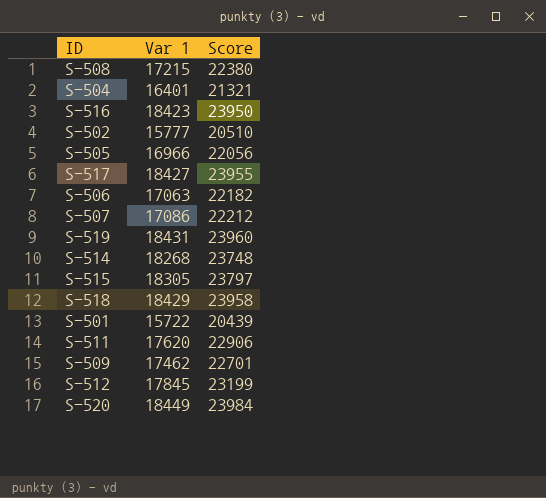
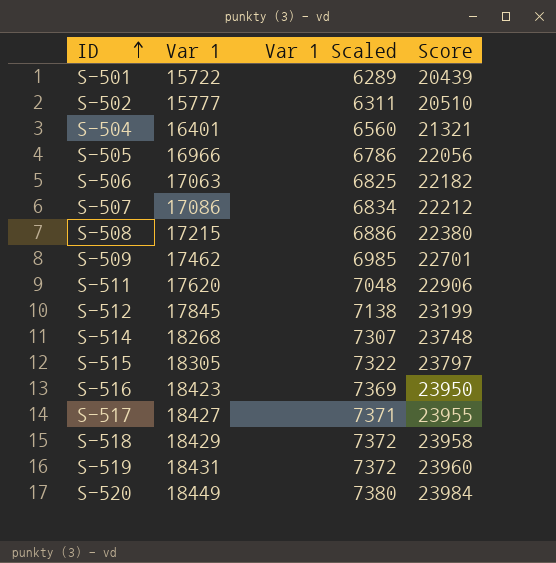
row order: none -> ID ascending
column Var 1 Scaled | formula: none -> [Var 1] * 0.4

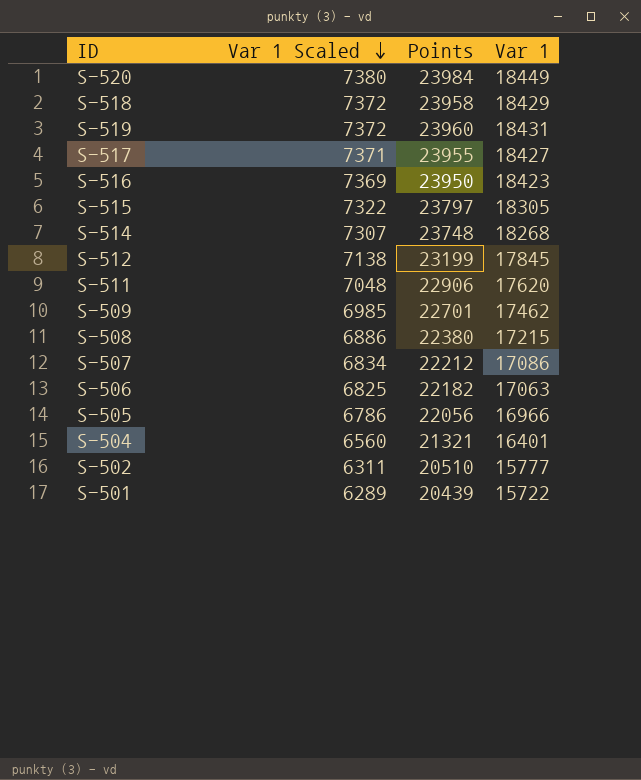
row order: ID ascending -> Var 1 Scaled descending
column name: Score -> Points
column Var 1 | position: 2 -> 4

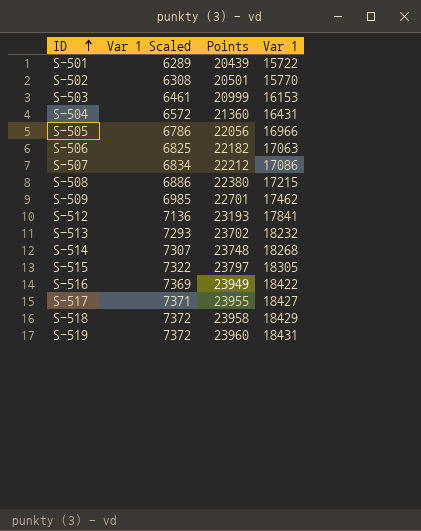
row order: Var 1 Scaled descending -> ID ascending
row S-520: 7380 | 23984 | 18449 -> none
row S-511: 7048 | 22906 | 17620 -> none
S-502 | Var 1 Scaled: 6311 -> 6308
S-502 | Points: 20510 -> 20501
S-502 | Var 1: 15777 -> 15770
row S-503: none -> 6461 | 20999 | 16153
S-504 | Var 1 Scaled: 6560 -> 6572
S-504 | Points: 21321 -> 21360
S-504 | Var 1: 16401 -> 16431
S-512 | Var 1 Scaled: 7138 -> 7136
S-512 | Points: 23199 -> 23193
S-512 | Var 1: 17845 -> 17841
row S-513: none -> 7293 | 23702 | 18232
S-516 | Points: 23950 -> 23949
S-516 | Var 1: 18423 -> 18422

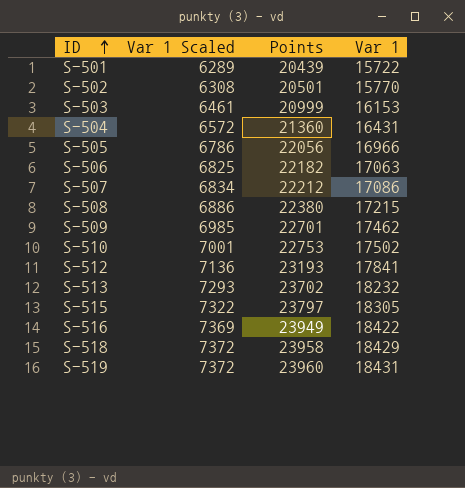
row S-514: 7307 | 23748 | 18268 -> none
row S-517: 7371 | 23955 | 18427 -> none
row S-510: none -> 7001 | 22753 | 17502

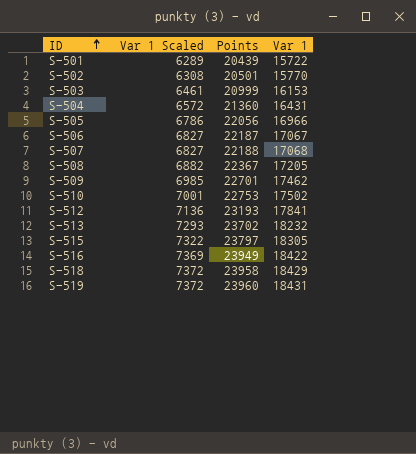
S-506 | Var 1 Scaled: 6825 -> 6827
S-506 | Points: 22182 -> 22187
S-506 | Var 1: 17063 -> 17067
S-507 | Var 1 Scaled: 6834 -> 6827
S-507 | Points: 22212 -> 22188
S-507 | Var 1: 17086 -> 17068
S-508 | Var 1 Scaled: 6886 -> 6882
S-508 | Points: 22380 -> 22367
S-508 | Var 1: 17215 -> 17205

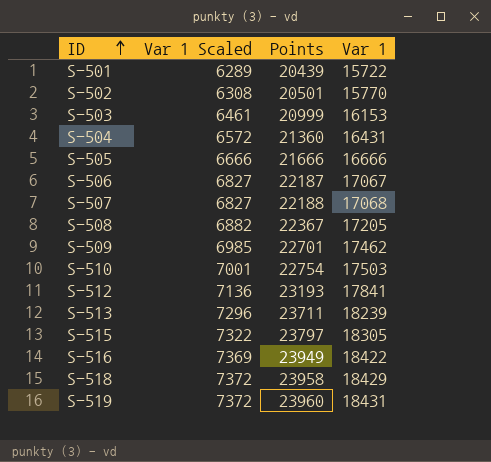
S-505 | Var 1 Scaled: 6786 -> 6666
S-505 | Points: 22056 -> 21666
S-505 | Var 1: 16966 -> 16666
S-510 | Points: 22753 -> 22754
S-510 | Var 1: 17502 -> 17503
S-513 | Var 1 Scaled: 7293 -> 7296
S-513 | Points: 23702 -> 23711
S-513 | Var 1: 18232 -> 18239

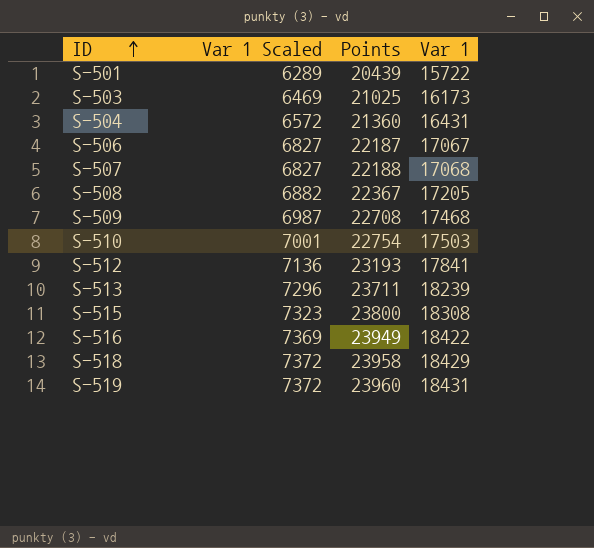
row S-502: 6308 | 20501 | 15770 -> none
row S-505: 6666 | 21666 | 16666 -> none
S-503 | Var 1 Scaled: 6461 -> 6469
S-503 | Points: 20999 -> 21025
S-503 | Var 1: 16153 -> 16173
S-509 | Var 1 Scaled: 6985 -> 6987
S-509 | Points: 22701 -> 22708
S-509 | Var 1: 17462 -> 17468
S-515 | Var 1 Scaled: 7322 -> 7323
S-515 | Points: 23797 -> 23800
S-515 | Var 1: 18305 -> 18308

